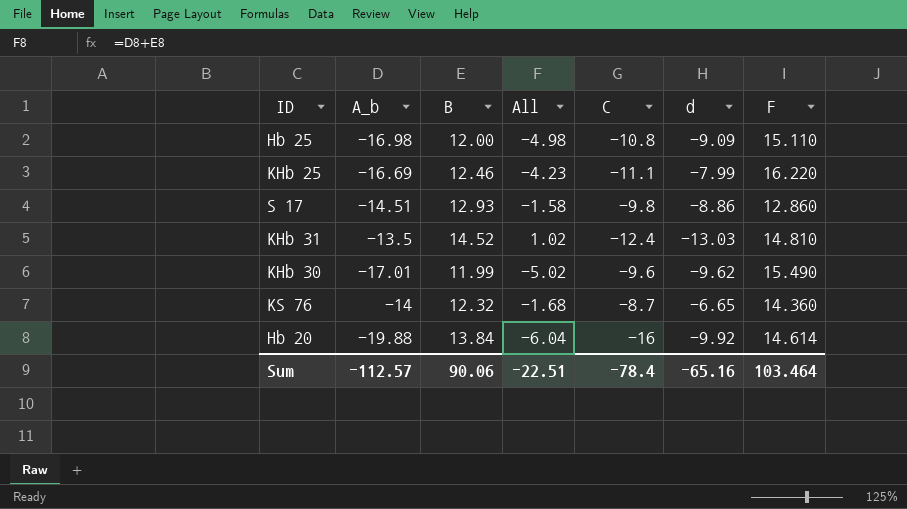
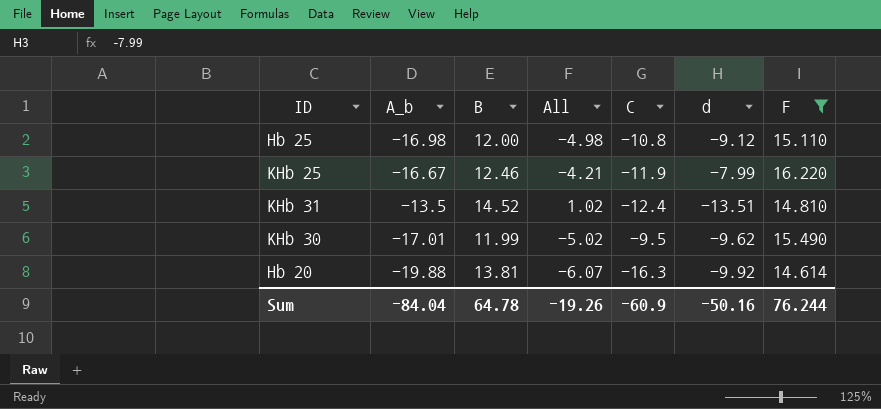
filter: none -> F >= 14.614
Hb 25 | d: -9.09 -> -9.12
KHb 25 | A_b: -16.69 -> -16.67
KHb 25 | All: -4.23 -> -4.21
KHb 25 | C: -11.1 -> -11.9
KHb 31 | d: -13.03 -> -13.51
KHb 30 | C: -9.6 -> -9.5
Hb 20 | B: 13.84 -> 13.81
Hb 20 | All: -6.04 -> -6.07
Hb 20 | C: -16 -> -16.3
Sum | A_b: -112.57 -> -84.04
Sum | B: 90.06 -> 64.78
Sum | All: -22.51 -> -19.26
Sum | C: -78.4 -> -60.9
Sum | d: -65.16 -> -50.16
Sum | F: 103.464 -> 76.244

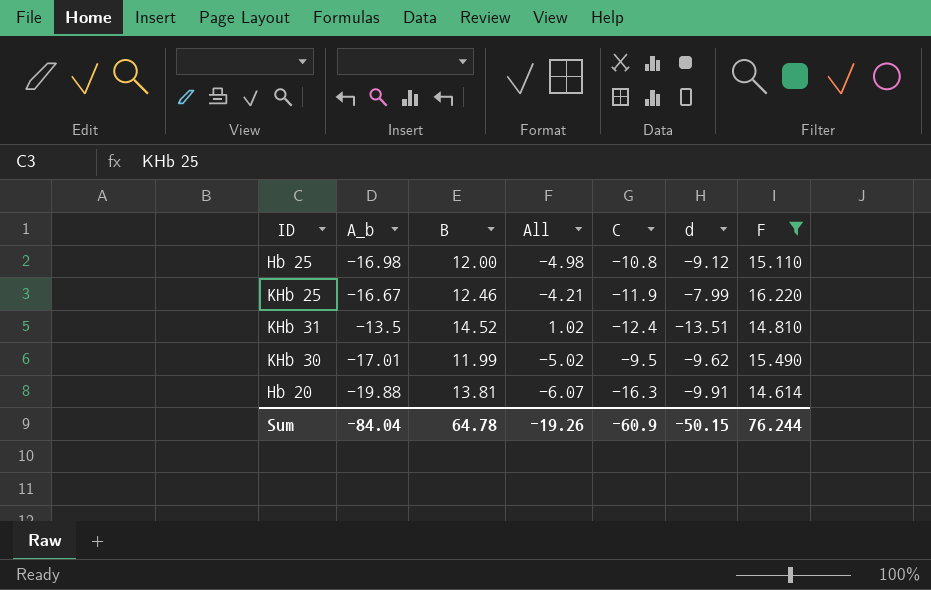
Hb 20 | d: -9.92 -> -9.91
Sum | d: -50.16 -> -50.15

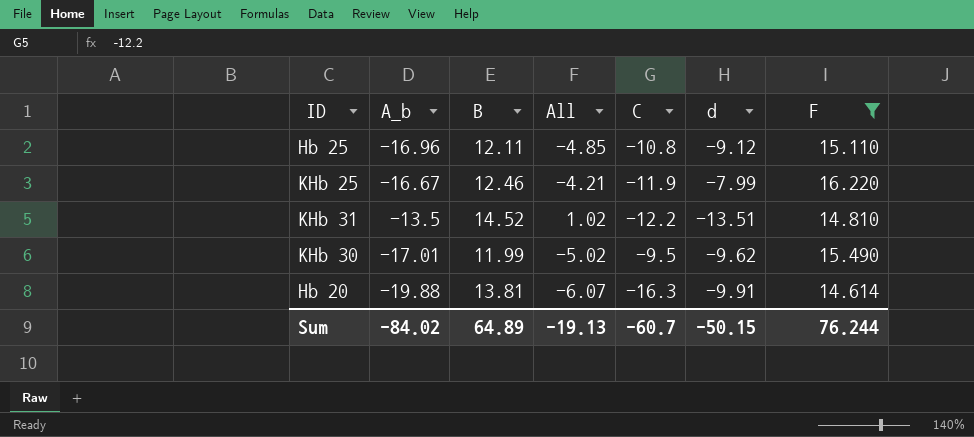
Hb 25 | A_b: -16.98 -> -16.96
Hb 25 | B: 12.00 -> 12.11
Hb 25 | All: -4.98 -> -4.85
KHb 31 | C: -12.4 -> -12.2
Sum | A_b: -84.04 -> -84.02
Sum | B: 64.78 -> 64.89
Sum | All: -19.26 -> -19.13
Sum | C: -60.9 -> -60.7

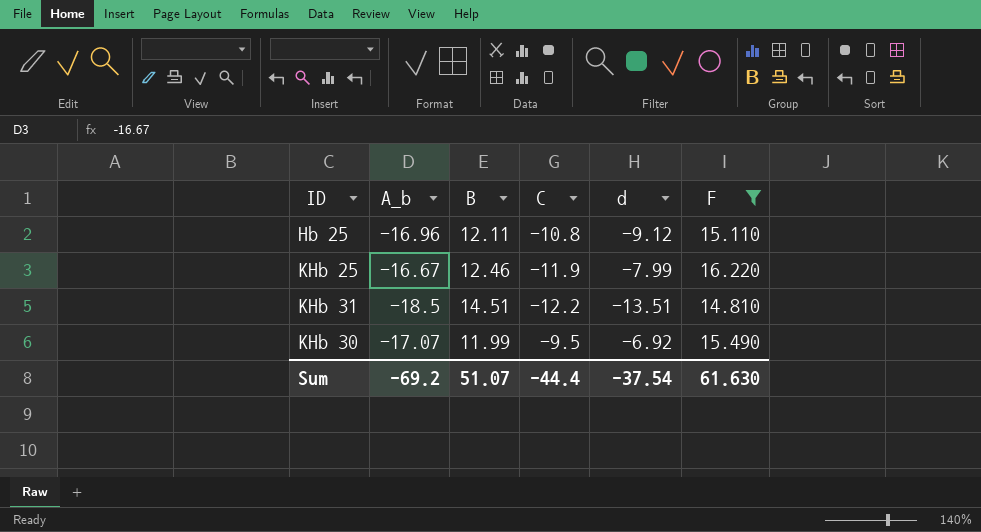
column All | formula: [A_b] + [B] -> none
row Hb 20: -19.88 | 13.81 | -6.07 | -16.3 | -9.91 | 14.614 -> none
KHb 31 | A_b: -13.5 -> -18.5
KHb 31 | B: 14.52 -> 14.51
KHb 30 | A_b: -17.01 -> -17.07
KHb 30 | d: -9.62 -> -6.92
Sum | A_b: -84.02 -> -69.2
Sum | B: 64.89 -> 51.07
Sum | C: -60.7 -> -44.4
Sum | d: -50.15 -> -37.54
Sum | F: 76.244 -> 61.630

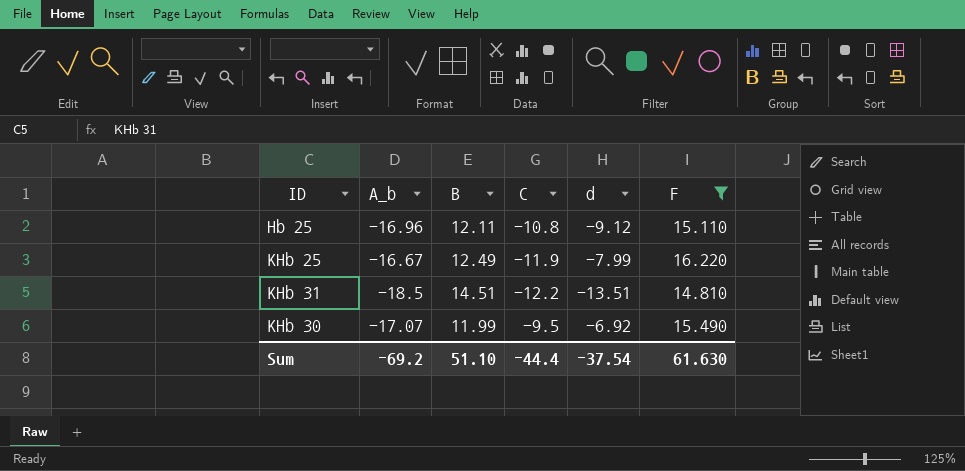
KHb 25 | B: 12.46 -> 12.49
Sum | B: 51.07 -> 51.10

